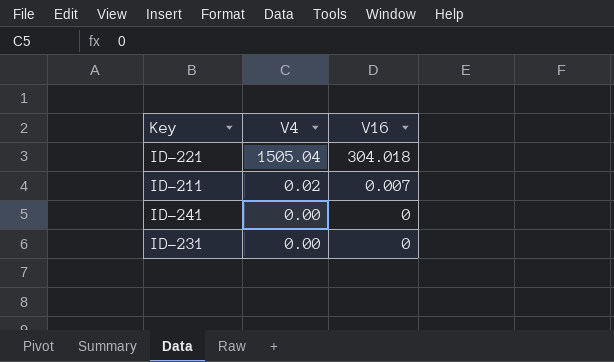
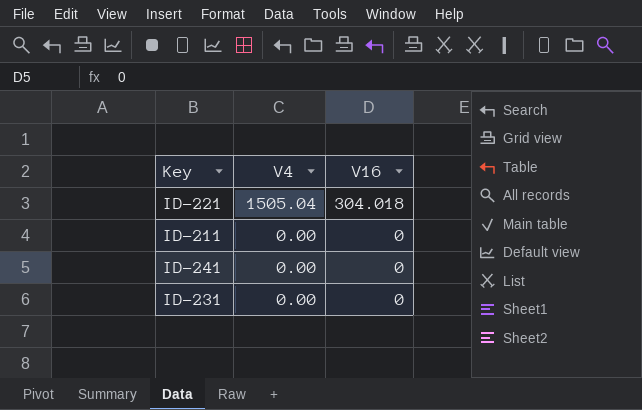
ID-211 | V4: 0.02 -> 0.00
ID-211 | V16: 0.007 -> 0

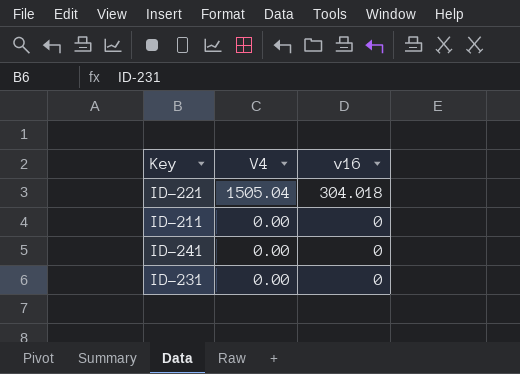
column name: V16 -> v16

